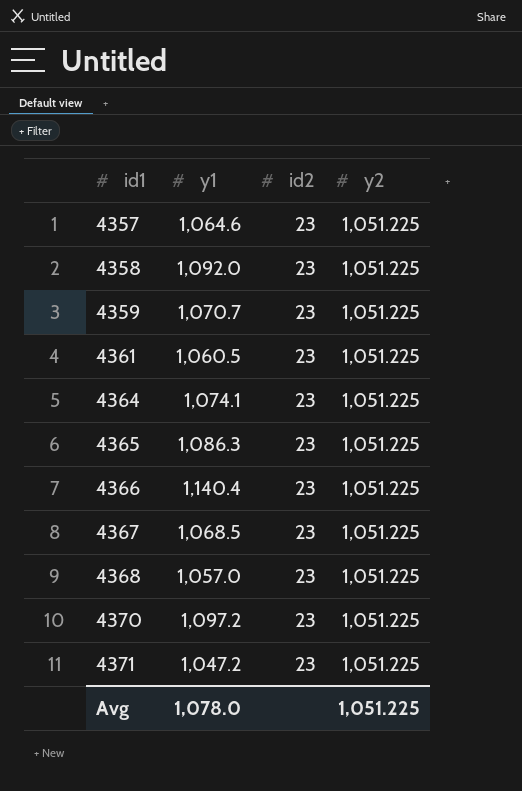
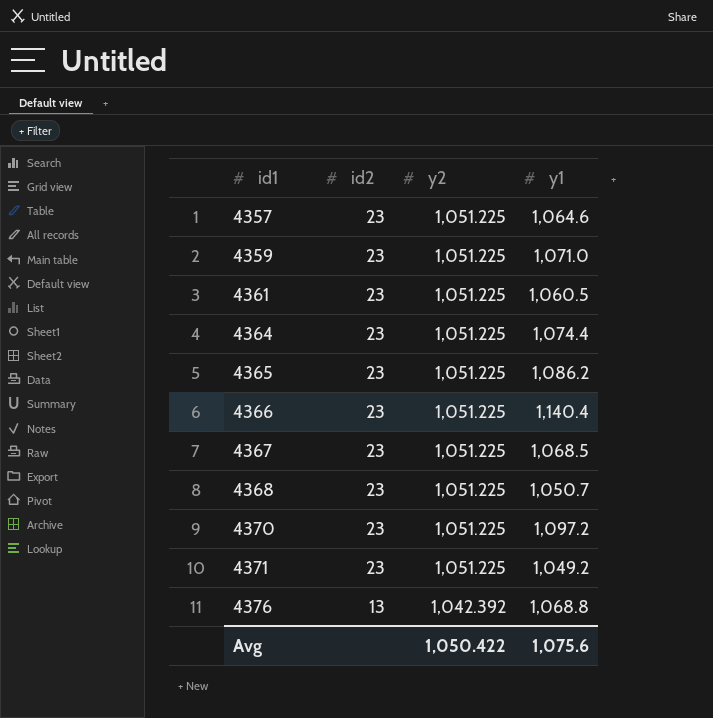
column y1 | position: 2 -> 4
row 4358: 1,092.0 | 23 | 1,051.225 -> none
4359 | y1: 1,070.7 -> 1,071.0
4364 | y1: 1,074.1 -> 1,074.4
4365 | y1: 1,086.3 -> 1,086.2
4368 | y1: 1,057.0 -> 1,050.7
4371 | y1: 1,047.2 -> 1,049.2
row 4376: none -> 13 | 1,042.392 | 1,068.8
Avg | y2: 1,051.225 -> 1,050.422
Avg | y1: 1,078.0 -> 1,075.6

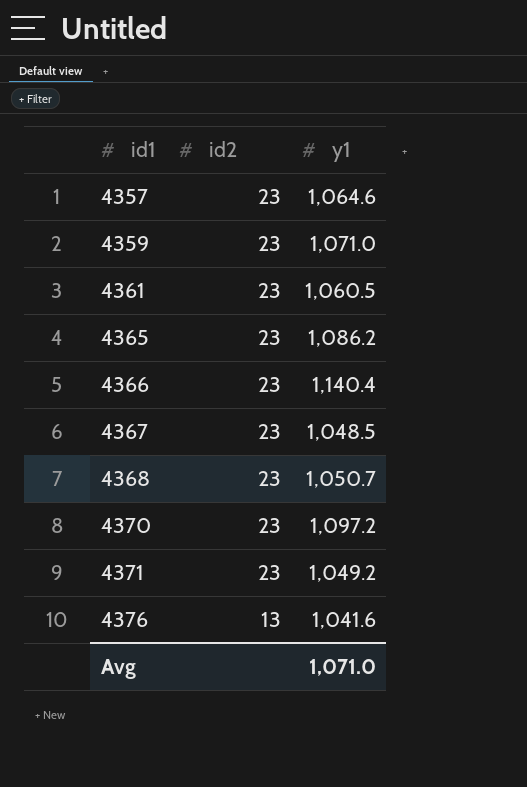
column y2 | position: 3 -> none
row 4364: 23 | 1,051.225 | 1,074.4 -> none
4367 | y1: 1,068.5 -> 1,048.5
4376 | y1: 1,068.8 -> 1,041.6
Avg | y1: 1,075.6 -> 1,071.0

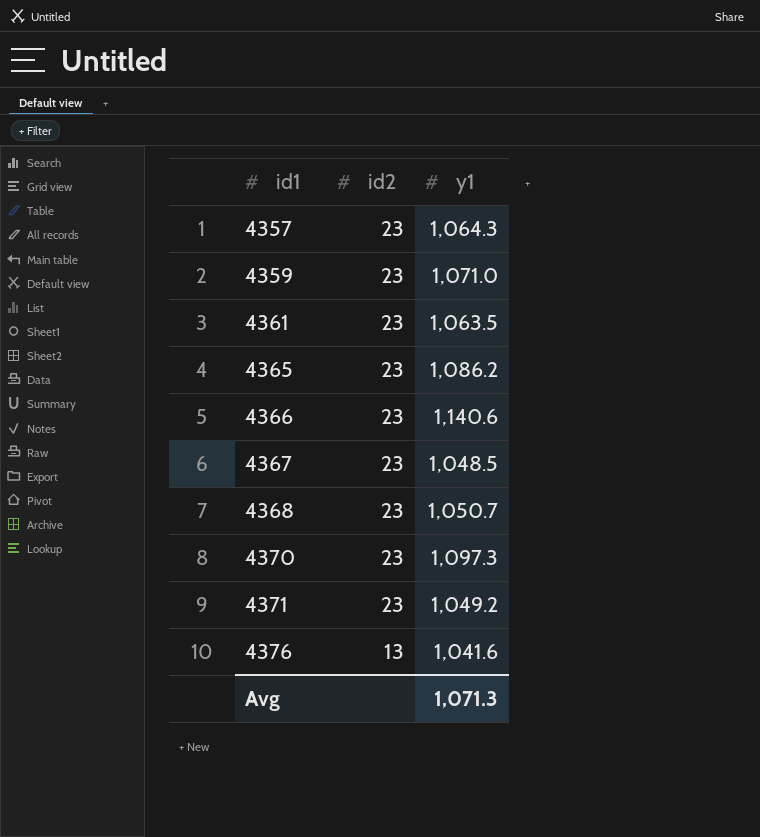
4357 | y1: 1,064.6 -> 1,064.3
4361 | y1: 1,060.5 -> 1,063.5
4366 | y1: 1,140.4 -> 1,140.6
4370 | y1: 1,097.2 -> 1,097.3
Avg | y1: 1,071.0 -> 1,071.3

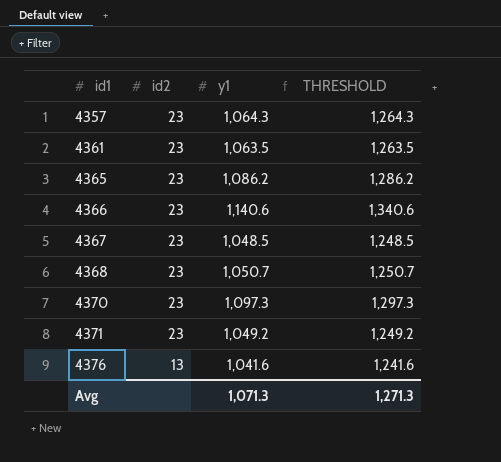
column THRESHOLD | formula: none -> [y1] + 200
row 4359: 23 | 1,071.0 -> none

